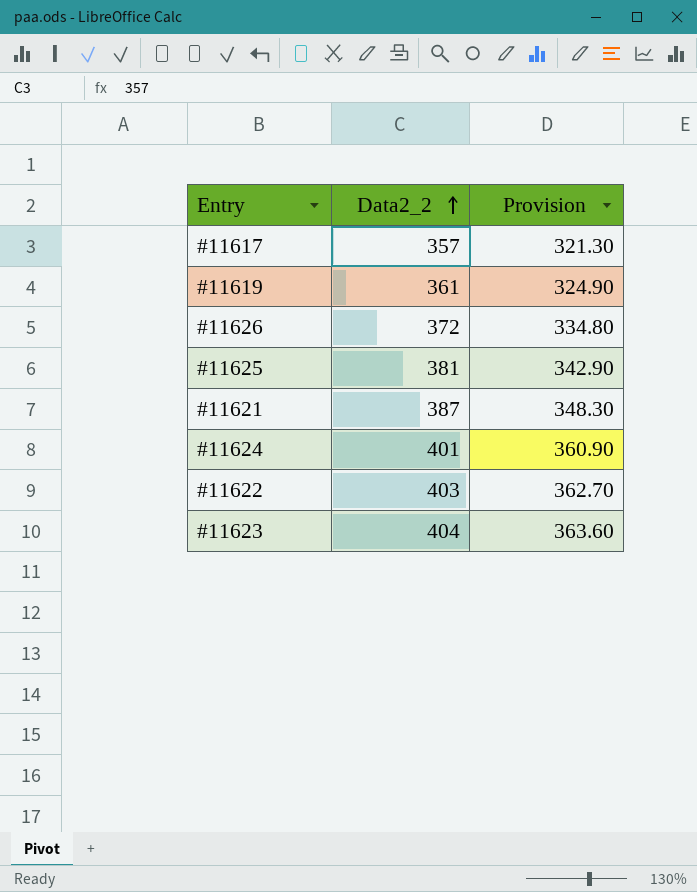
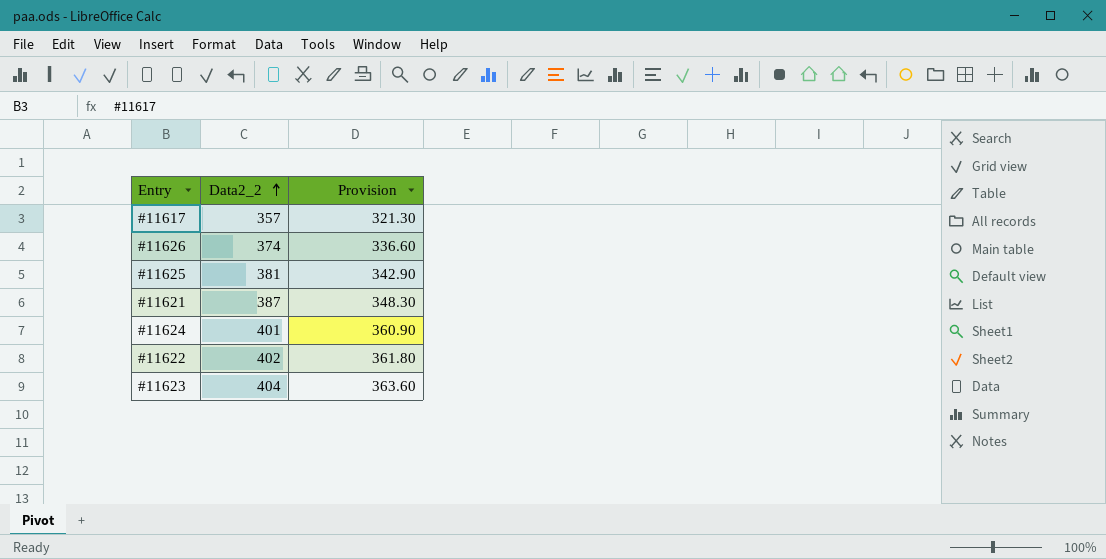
row #11619: 361 | 324.90 -> none
#11626 | Data2_2: 372 -> 374
#11626 | Provision: 334.80 -> 336.60
#11622 | Data2_2: 403 -> 402
#11622 | Provision: 362.70 -> 361.80

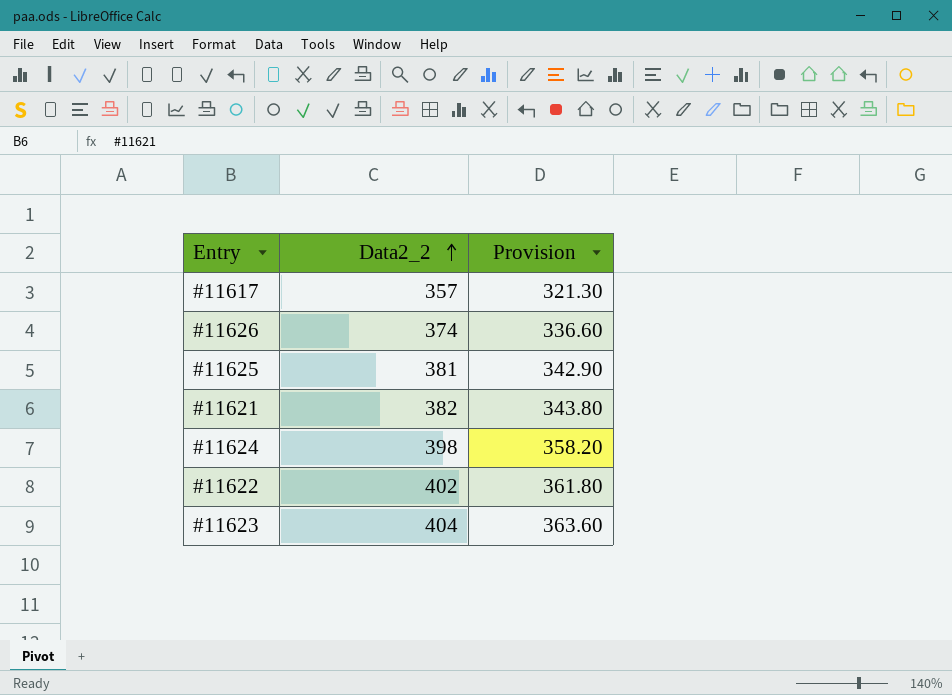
#11621 | Data2_2: 387 -> 382
#11621 | Provision: 348.30 -> 343.80
#11624 | Data2_2: 401 -> 398
#11624 | Provision: 360.90 -> 358.20

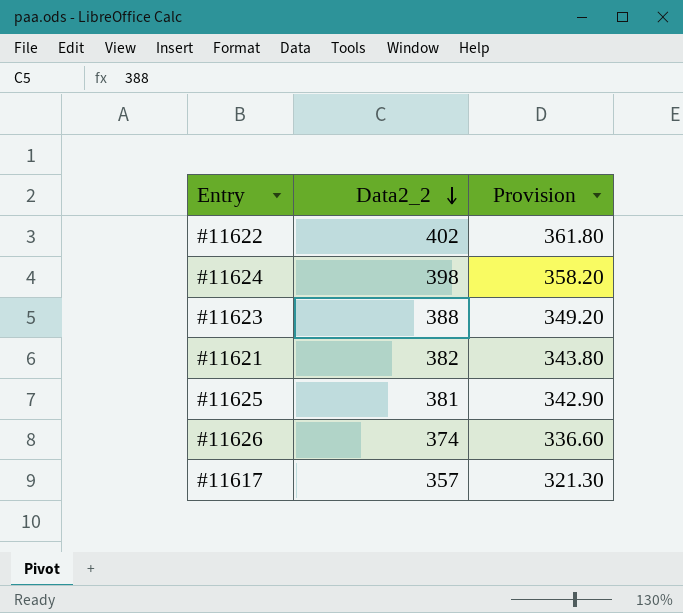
row order: Data2_2 ascending -> Data2_2 descending
#11623 | Data2_2: 404 -> 388
#11623 | Provision: 363.60 -> 349.20

